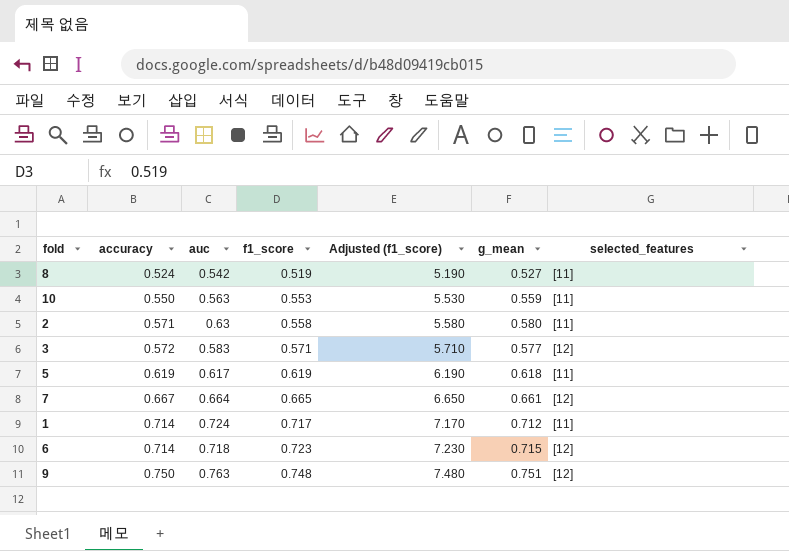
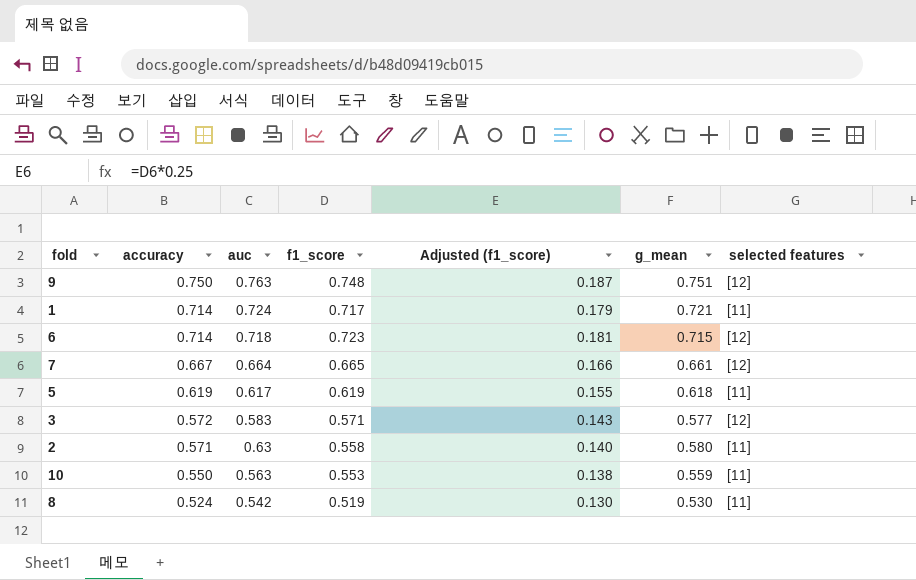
row order: accuracy ascending -> accuracy descending
column Adjusted (f1_score) | formula: [f1_score] * 10 -> [f1_score] * 0.25
column name: selected_features -> selected features
1 | g_mean: 0.712 -> 0.721
8 | g_mean: 0.527 -> 0.530

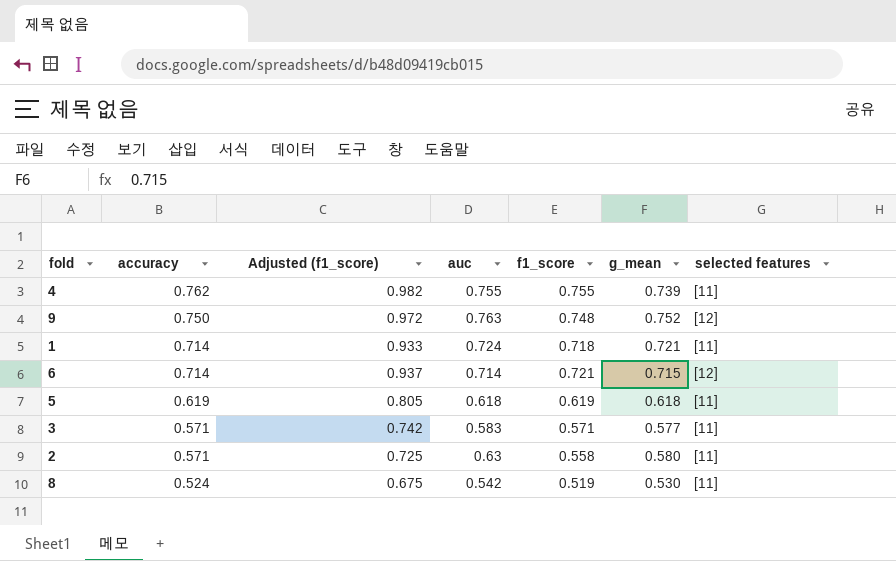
column Adjusted (f1_score) | formula: [f1_score] * 0.25 -> [f1_score] * 1.3
column Adjusted (f1_score) | position: 5 -> 3
row 7: 0.667 | 0.664 | 0.665 | 0.166 | 0.661 | [12] -> none
row 10: 0.550 | 0.563 | 0.553 | 0.138 | 0.559 | [11] -> none
row 4: none -> 0.762 | 0.982 | 0.755 | 0.755 | 0.739 | [11]
9 | g_mean: 0.751 -> 0.752
1 | f1_score: 0.717 -> 0.718
6 | auc: 0.718 -> 0.714
6 | f1_score: 0.723 -> 0.721
5 | auc: 0.617 -> 0.618
3 | accuracy: 0.572 -> 0.571
3 | selected features: [12] -> [11]

